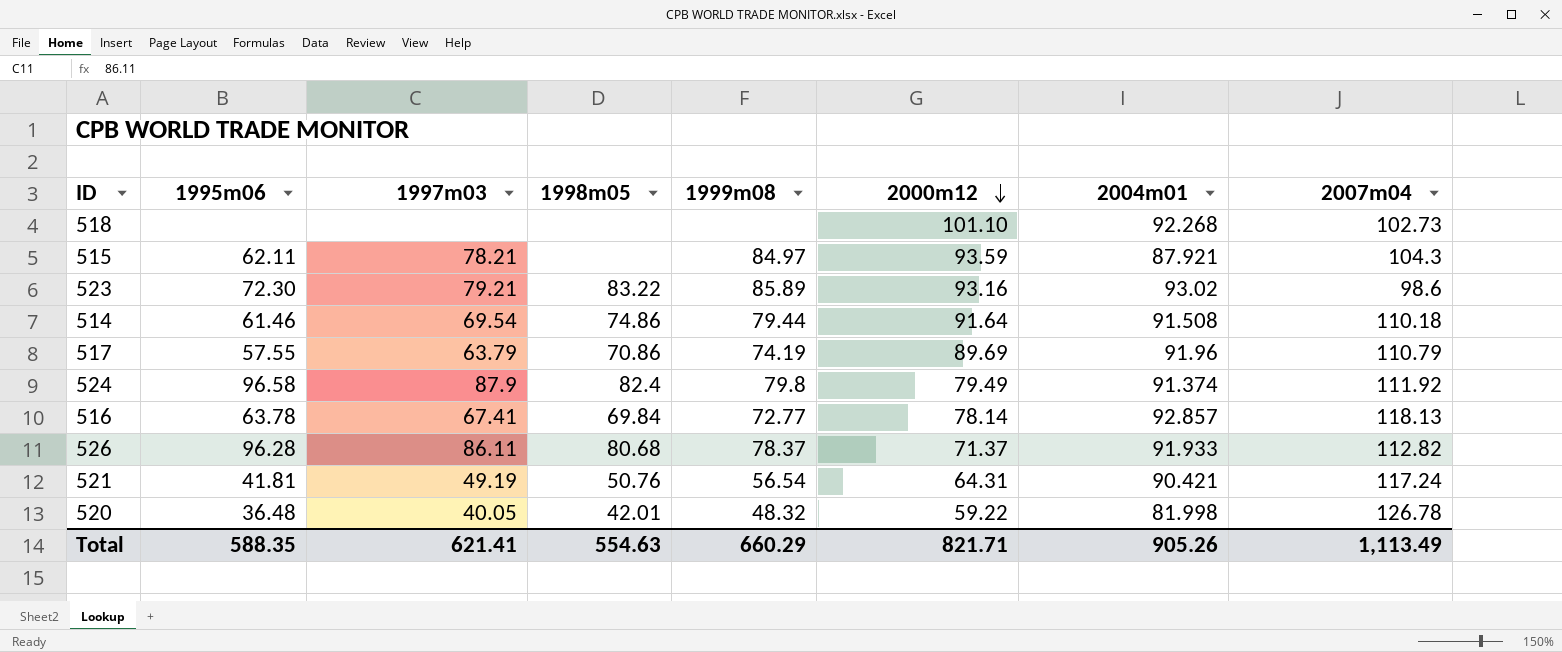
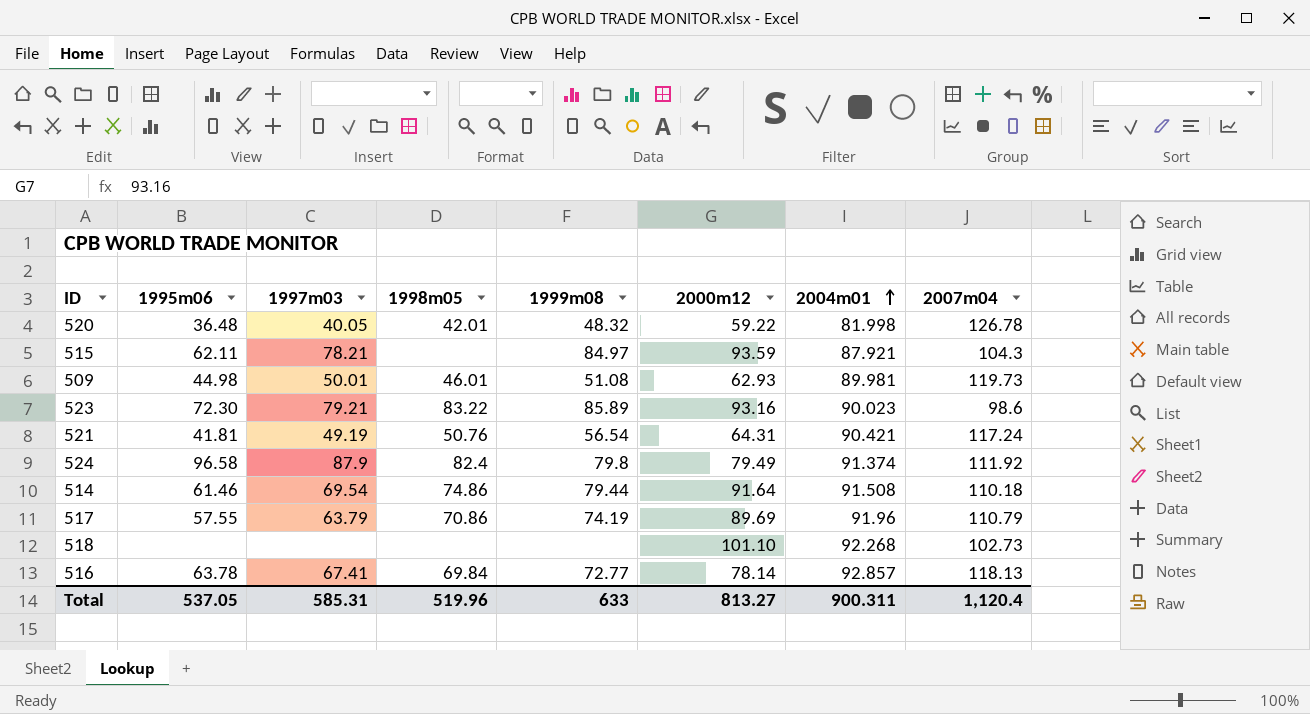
row order: 2000m12 descending -> 2004m01 ascending
row 526: 96.28 | 86.11 | 80.68 | 78.37 | 71.37 | 91.933 | 112.82 -> none
row 509: none -> 44.98 | 50.01 | 46.01 | 51.08 | 62.93 | 89.981 | 119.73
523 | 2004m01: 93.02 -> 90.023
Total | 1995m06: 588.35 -> 537.05
Total | 1997m03: 621.41 -> 585.31
Total | 1998m05: 554.63 -> 519.96
Total | 1999m08: 660.29 -> 633
Total | 2000m12: 821.71 -> 813.27
Total | 2004m01: 905.26 -> 900.311
Total | 2007m04: 1,113.49 -> 1,120.4

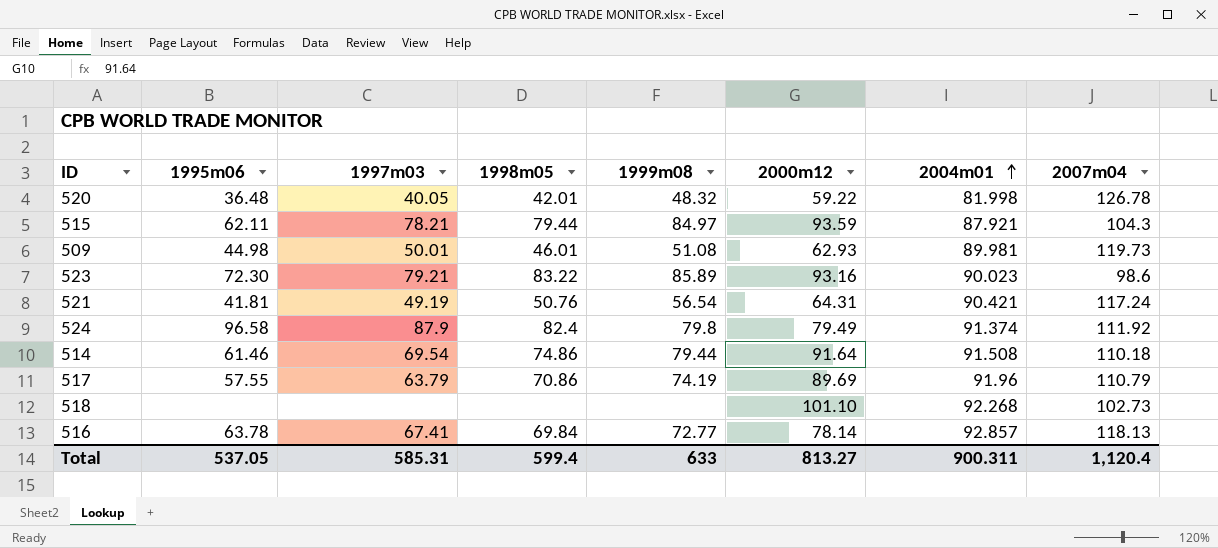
515 | 1998m05: none -> 79.44
Total | 1998m05: 519.96 -> 599.4

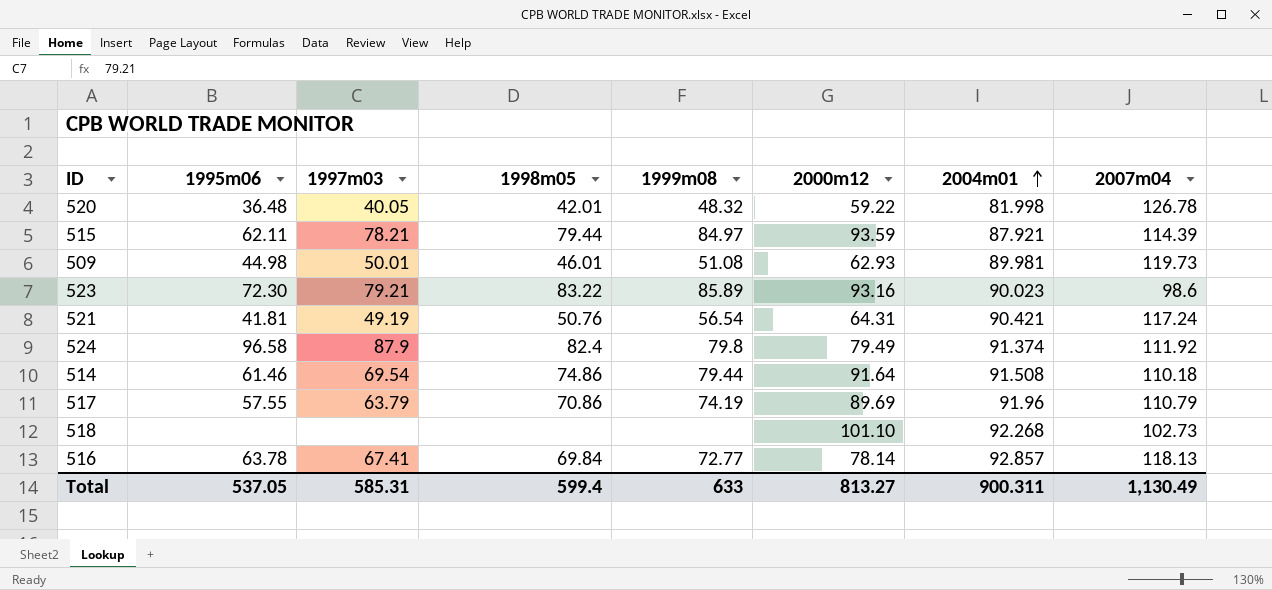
515 | 2007m04: 104.3 -> 114.39
Total | 2007m04: 1,120.4 -> 1,130.49

